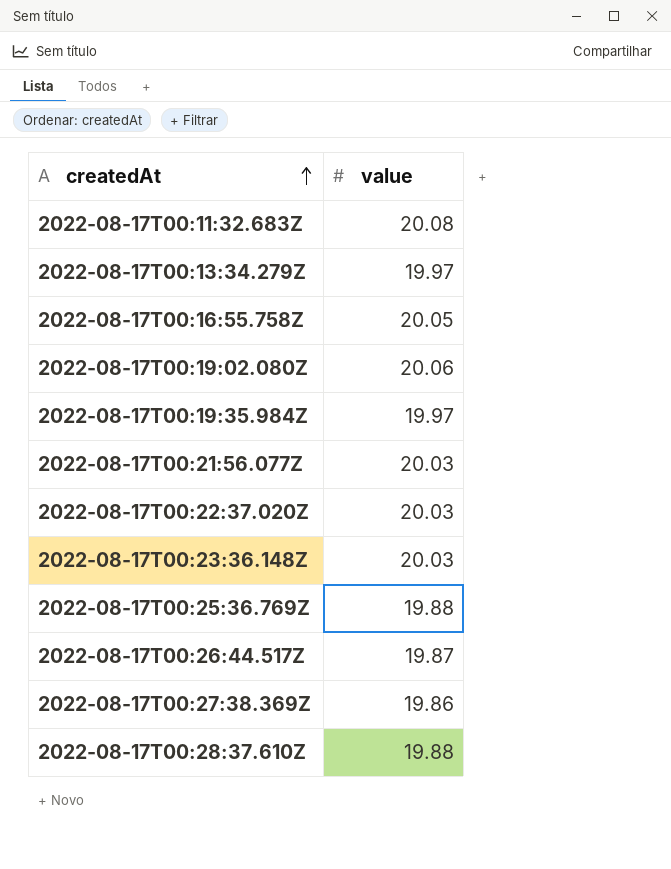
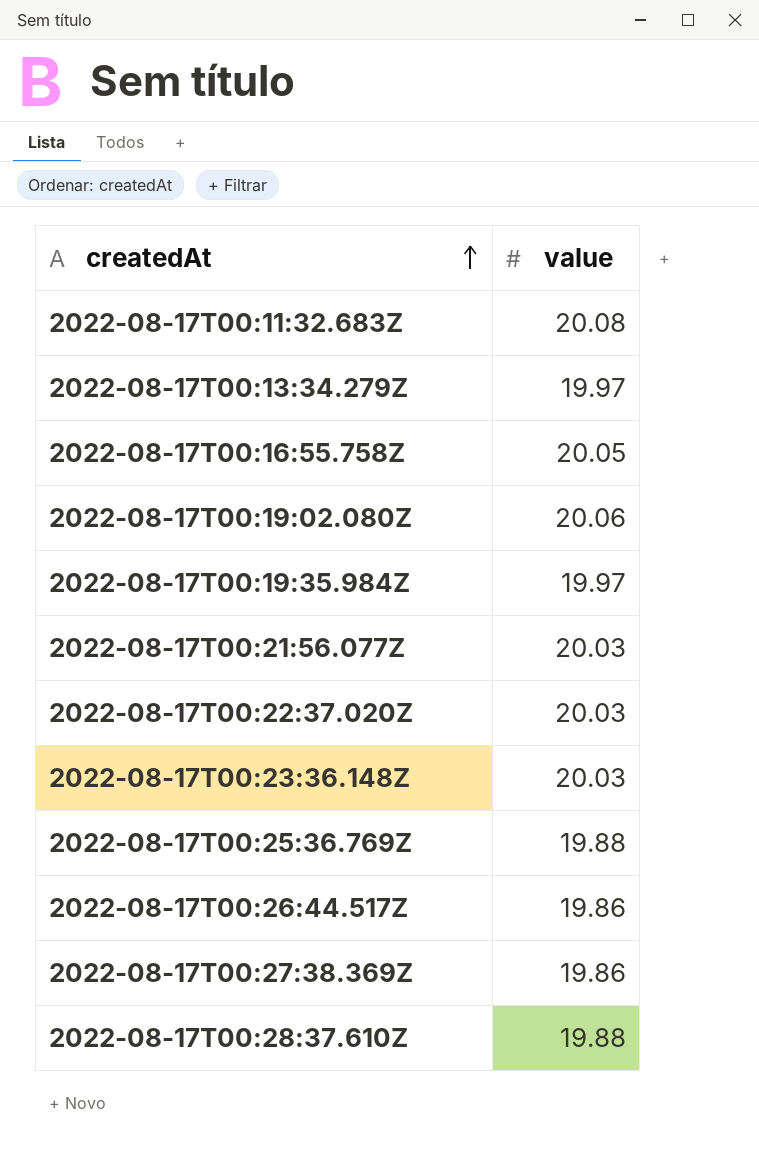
2022-08-17T00:26:44.517Z | value: 19.87 -> 19.86

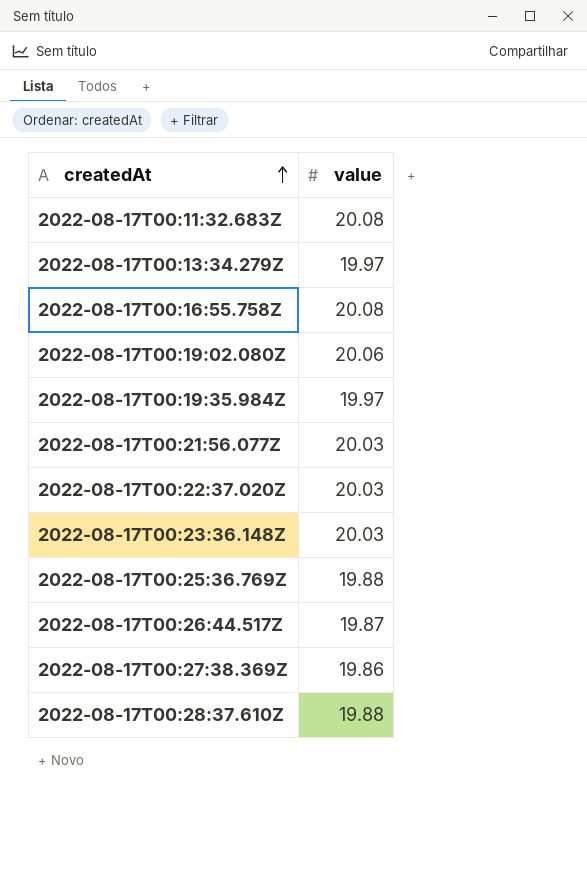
2022-08-17T00:16:55.758Z | value: 20.05 -> 20.08
2022-08-17T00:26:44.517Z | value: 19.86 -> 19.87

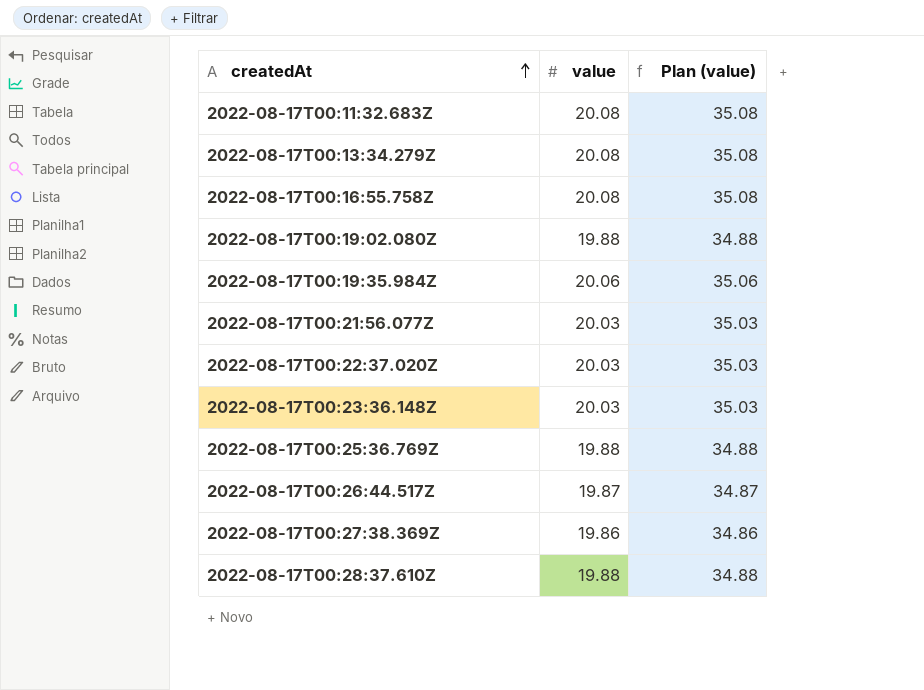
column Plan (value) | formula: none -> [value] + 15
2022-08-17T00:13:34.279Z | value: 19.97 -> 20.08
2022-08-17T00:19:02.080Z | value: 20.06 -> 19.88
2022-08-17T00:19:35.984Z | value: 19.97 -> 20.06

